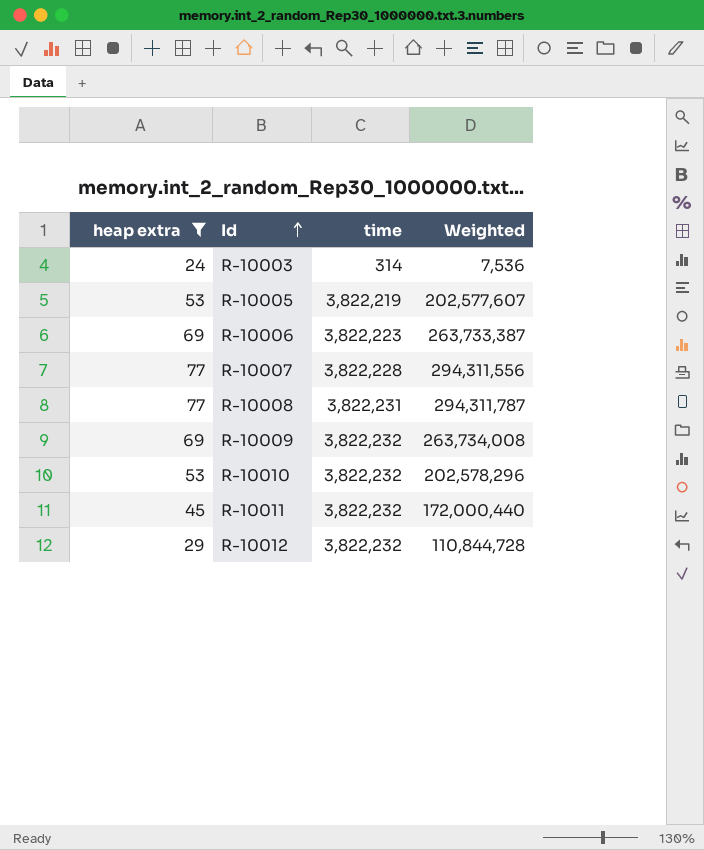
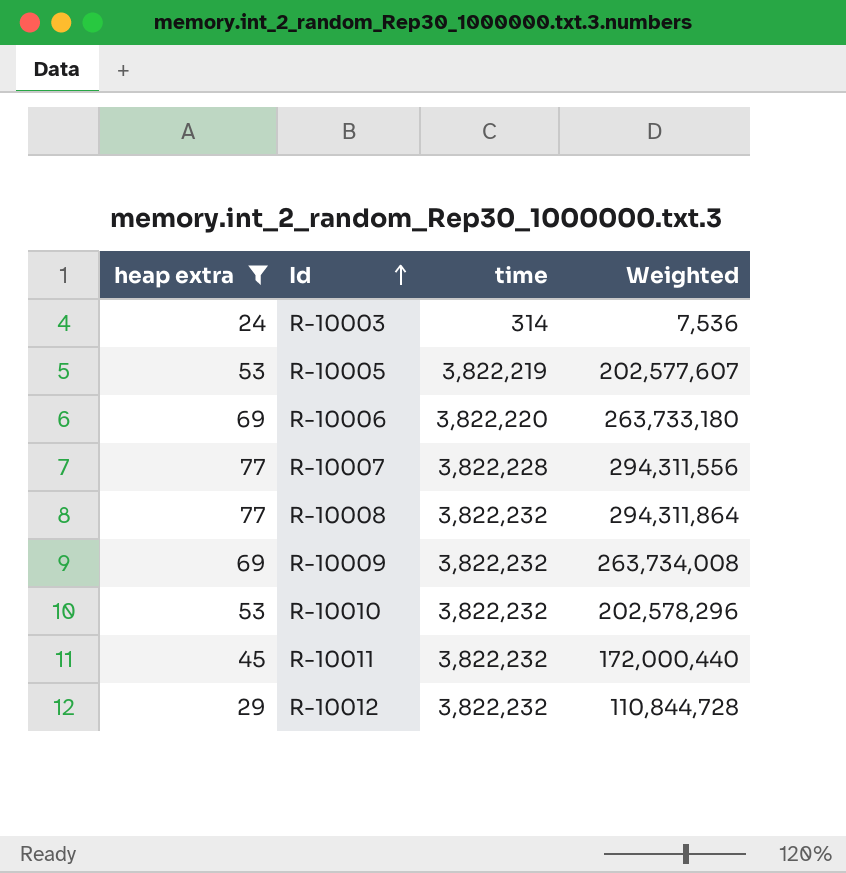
R-10006 | time: 3,822,223 -> 3,822,220
R-10006 | Weighted: 263,733,387 -> 263,733,180
R-10008 | time: 3,822,231 -> 3,822,232
R-10008 | Weighted: 294,311,787 -> 294,311,864

